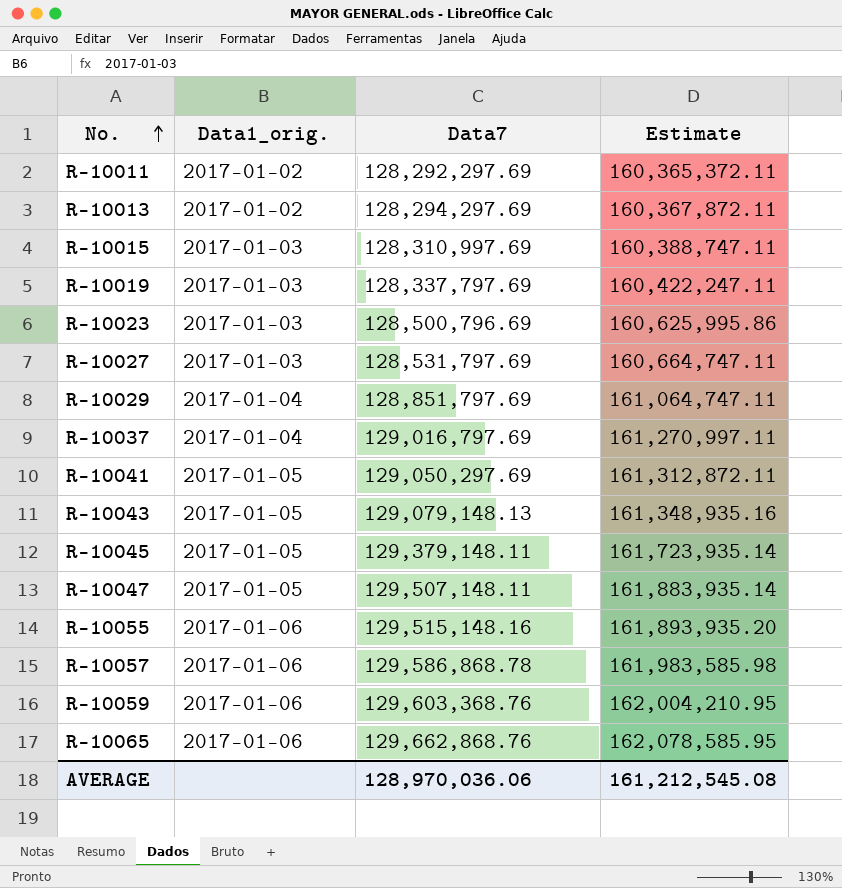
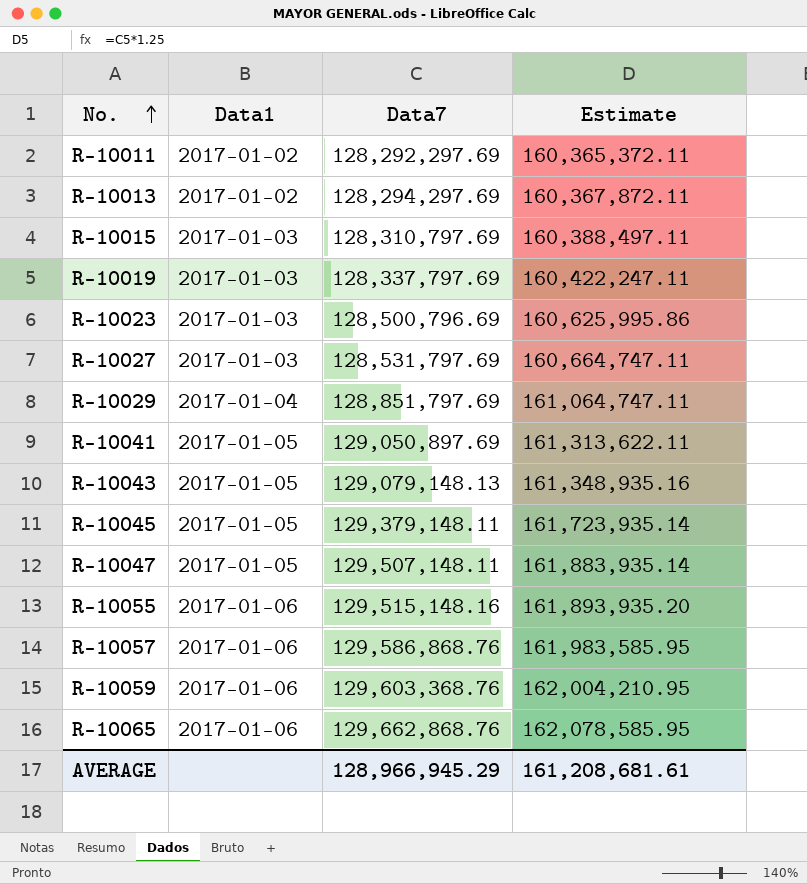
column name: Data1_orig. -> Data1
row R-10037: 2017-01-04 | 129,016,797.69 | 161,270,997.11 -> none
R-10015 | Data7: 128,310,997.69 -> 128,310,797.69
R-10015 | Estimate: 160,388,747.11 -> 160,388,497.11
R-10041 | Data7: 129,050,297.69 -> 129,050,897.69
R-10041 | Estimate: 161,312,872.11 -> 161,313,622.11
R-10057 | Data7: 129,586,868.78 -> 129,586,868.76
R-10057 | Estimate: 161,983,585.98 -> 161,983,585.95
AVERAGE | Data7: 128,970,036.06 -> 128,966,945.29
AVERAGE | Estimate: 161,212,545.08 -> 161,208,681.61

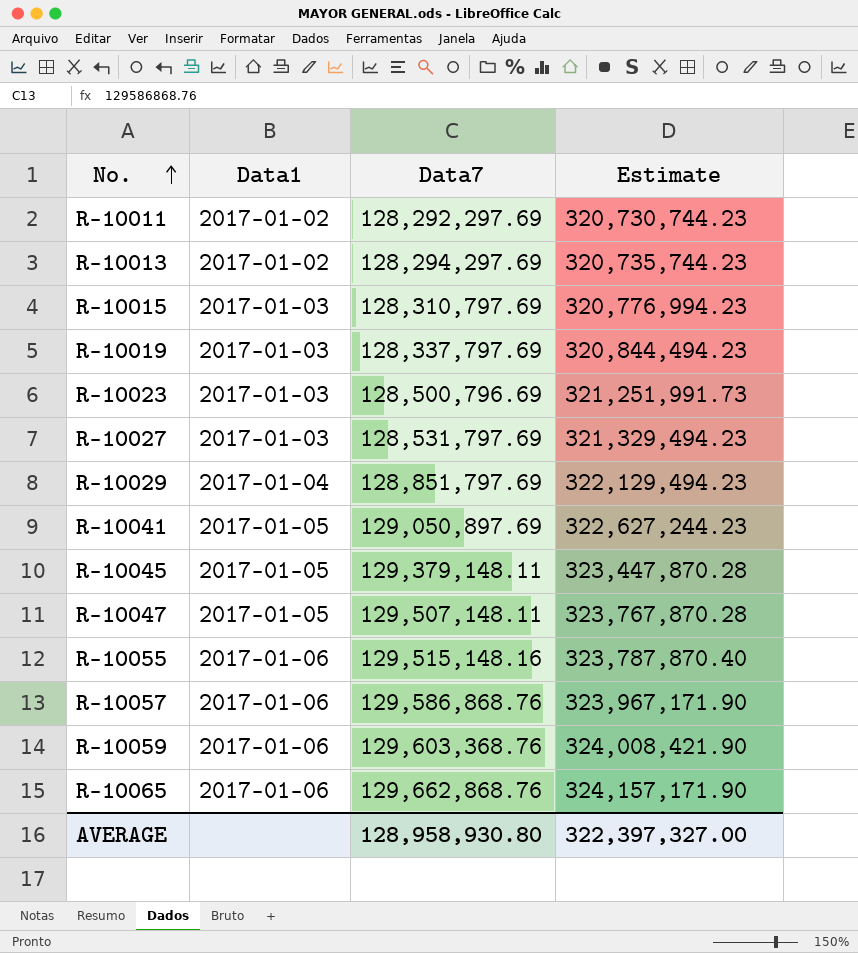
column Estimate | formula: [Data7] * 1.25 -> [Data7] * 2.5
row R-10043: 2017-01-05 | 129,079,148.13 | 161,348,935.16 -> none
AVERAGE | Data7: 128,966,945.29 -> 128,958,930.80
AVERAGE | Estimate: 161,208,681.61 -> 322,397,327.00

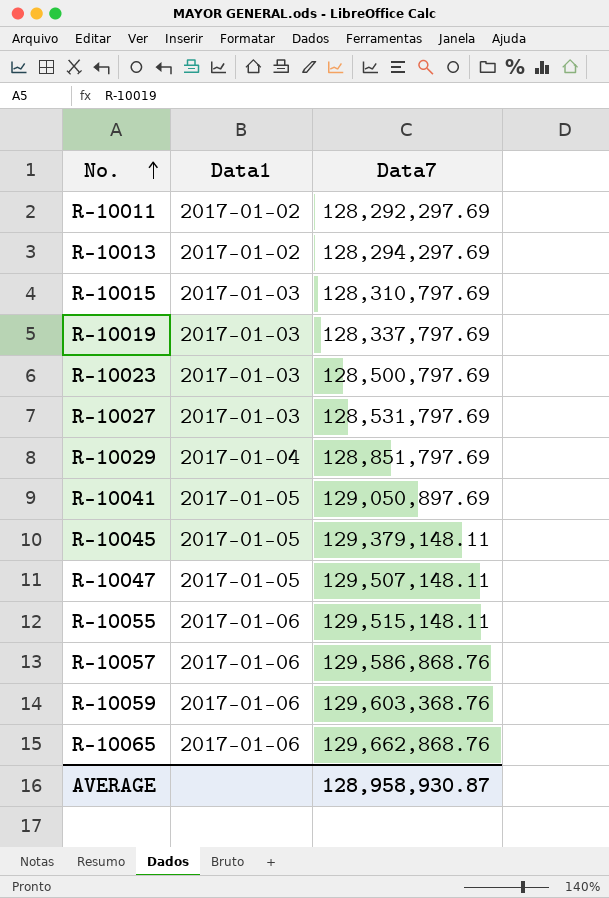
column Estimate | formula: [Data7] * 2.5 -> none
R-10023 | Data7: 128,500,796.69 -> 128,500,797.69
R-10055 | Data7: 129,515,148.16 -> 129,515,148.11
AVERAGE | Data7: 128,958,930.80 -> 128,958,930.87

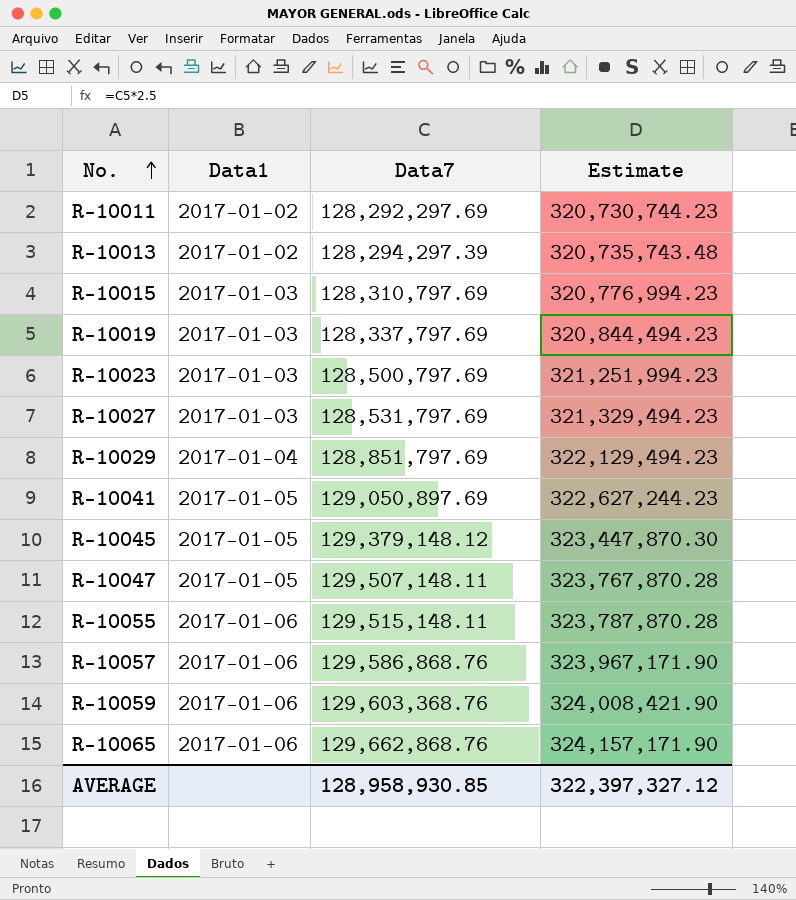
column Estimate | formula: none -> [Data7] * 2.5
R-10013 | Data7: 128,294,297.69 -> 128,294,297.39
R-10045 | Data7: 129,379,148.11 -> 129,379,148.12
AVERAGE | Data7: 128,958,930.87 -> 128,958,930.85

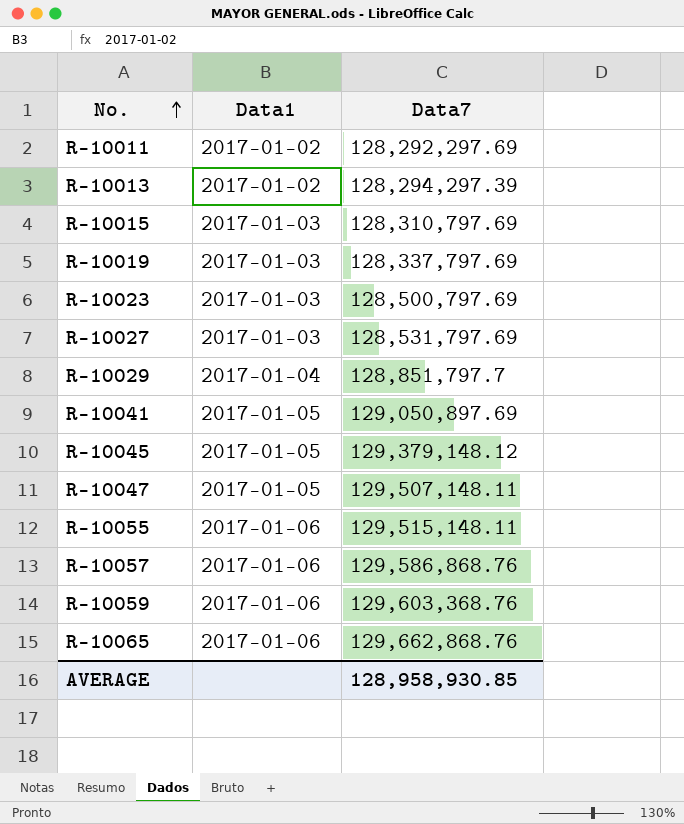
column Estimate | formula: [Data7] * 2.5 -> none
R-10029 | Data7: 128,851,797.69 -> 128,851,797.7

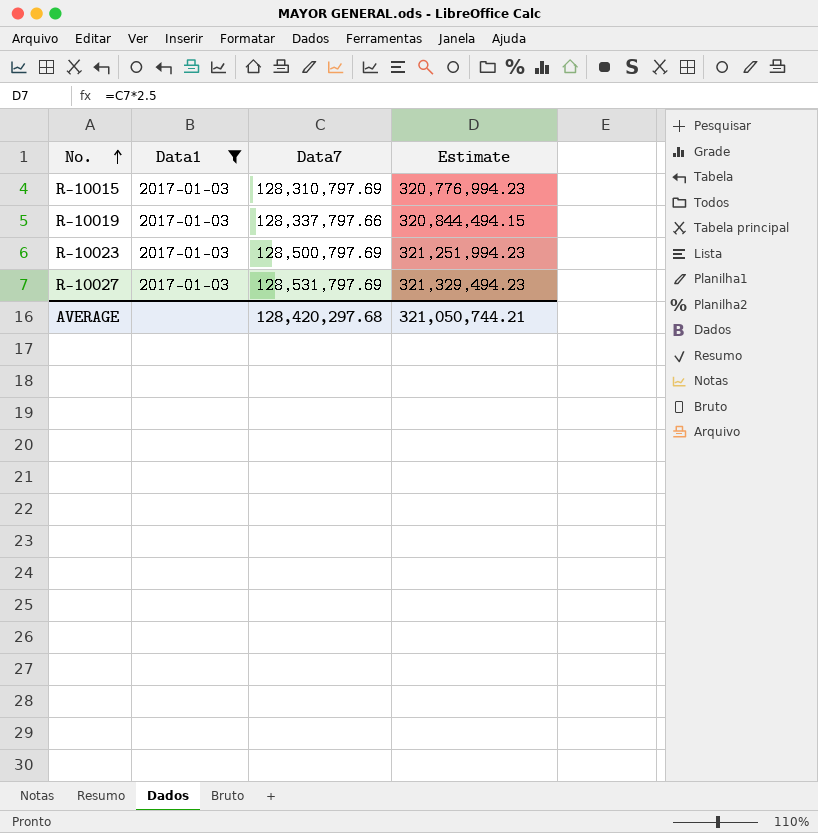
filter: none -> Data1 = 2017-01-03
column Estimate | formula: none -> [Data7] * 2.5
R-10019 | Data7: 128,337,797.69 -> 128,337,797.66
AVERAGE | Data7: 128,958,930.85 -> 128,420,297.68

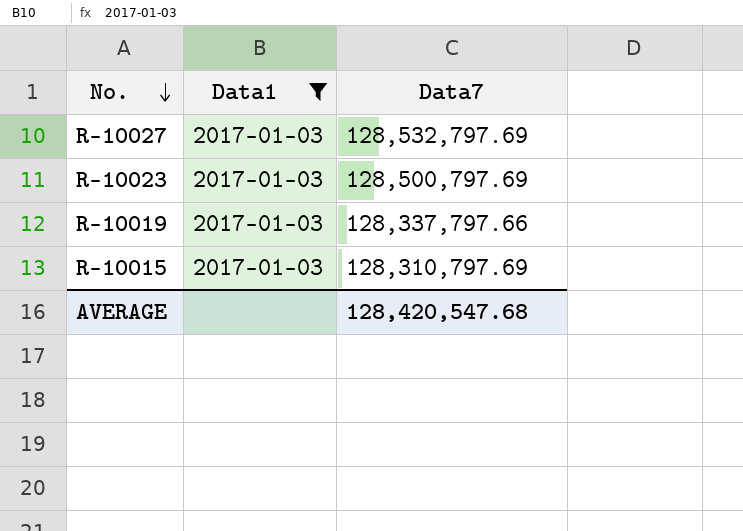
row order: No. ascending -> No. descending
column Estimate | formula: [Data7] * 2.5 -> none
R-10027 | Data7: 128,531,797.69 -> 128,532,797.69
AVERAGE | Data7: 128,420,297.68 -> 128,420,547.68

